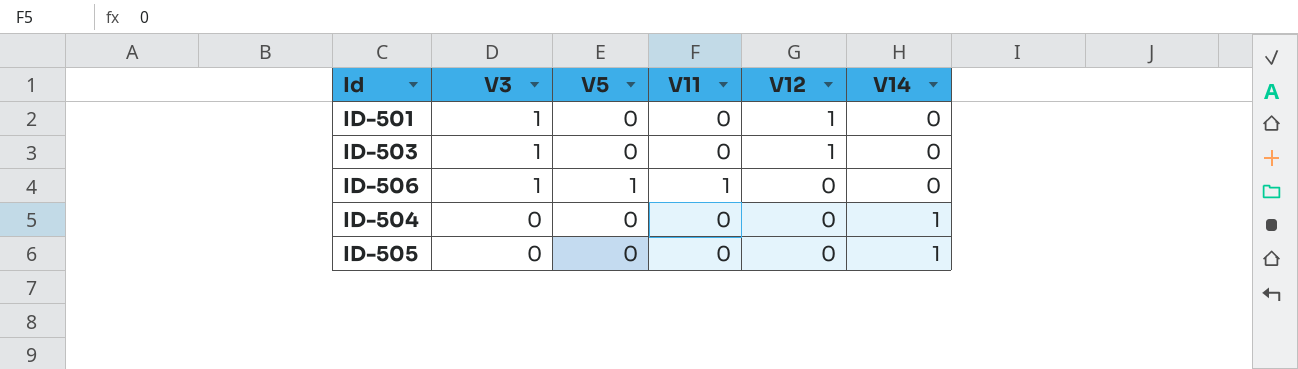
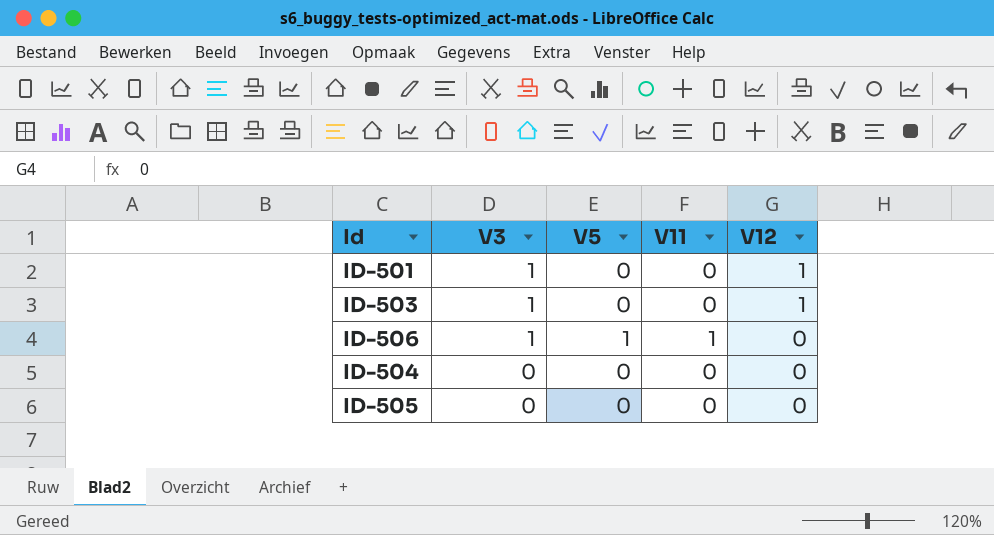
column V14 | position: 6 -> none

